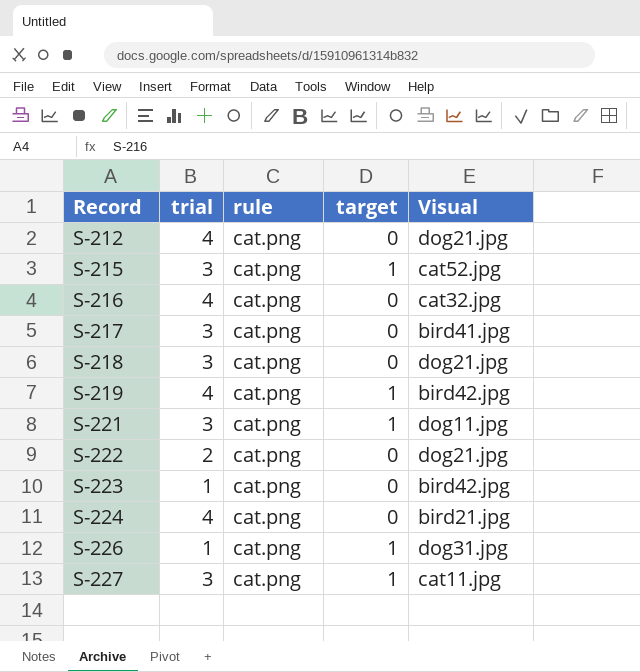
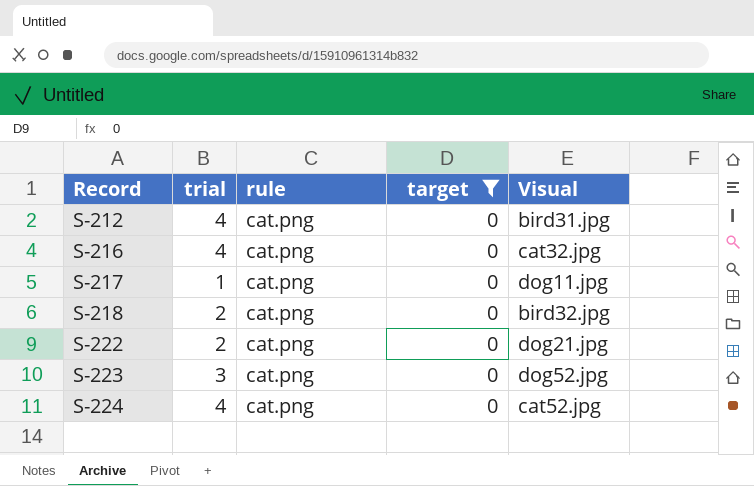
filter: none -> target = 0
S-212 | Visual: dog21.jpg -> bird31.jpg
S-217 | trial: 3 -> 1
S-217 | Visual: bird41.jpg -> dog11.jpg
S-218 | trial: 3 -> 2
S-218 | Visual: dog21.jpg -> bird32.jpg
S-223 | trial: 1 -> 3
S-223 | Visual: bird42.jpg -> dog52.jpg
S-224 | Visual: bird21.jpg -> cat52.jpg

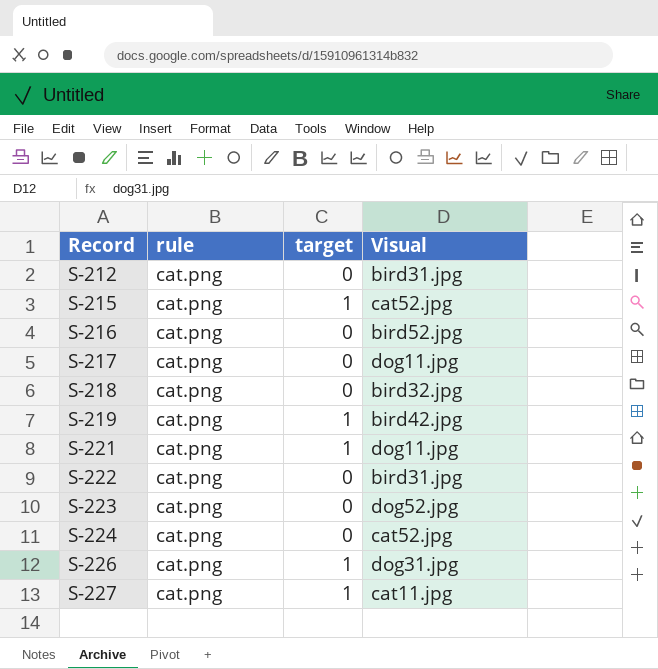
filter: target = 0 -> none
column trial | position: 2 -> none
S-216 | Visual: cat32.jpg -> bird52.jpg
S-222 | Visual: dog21.jpg -> bird31.jpg

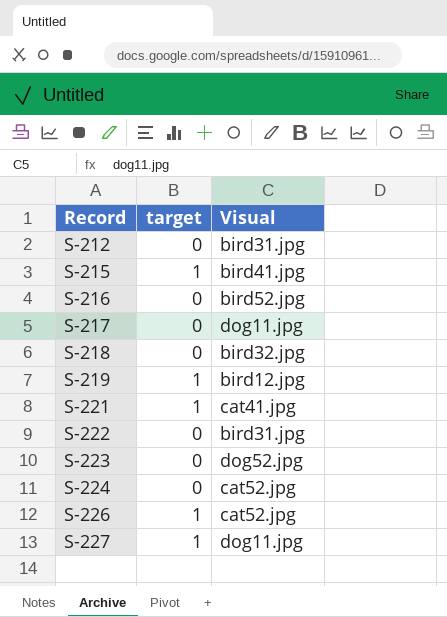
column rule | position: 2 -> none
S-215 | Visual: cat52.jpg -> bird41.jpg
S-219 | Visual: bird42.jpg -> bird12.jpg
S-221 | Visual: dog11.jpg -> cat41.jpg
S-226 | Visual: dog31.jpg -> cat52.jpg
S-227 | Visual: cat11.jpg -> dog11.jpg

